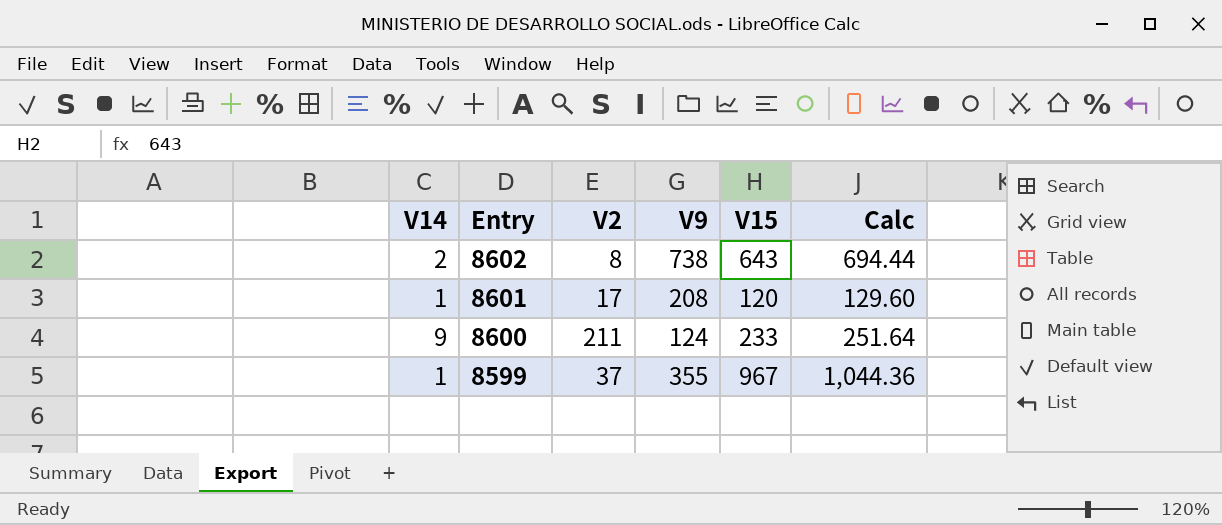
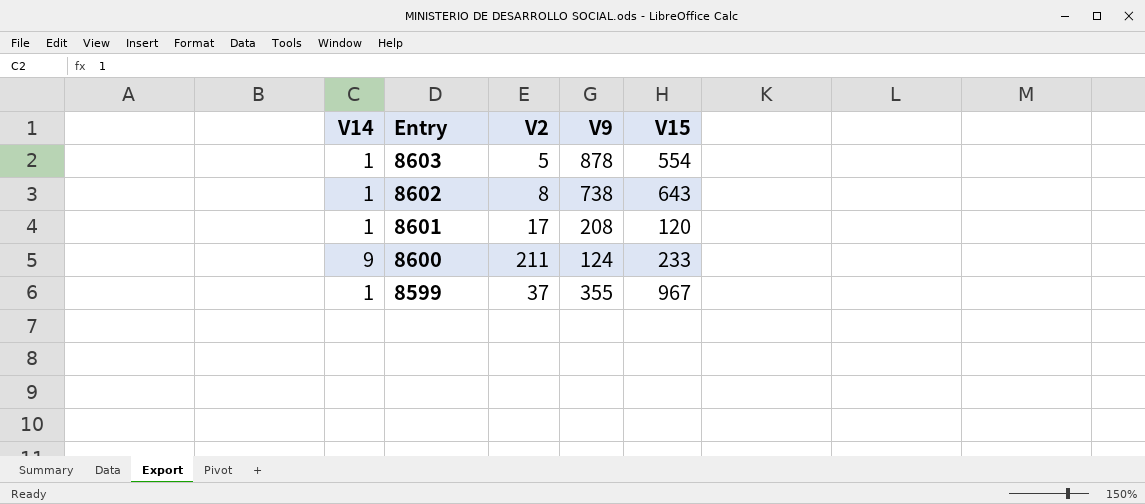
column Calc | formula: [V15] * 1.08 -> none
row 8603: none -> 1 | 5 | 878 | 554
8602 | V14: 2 -> 1

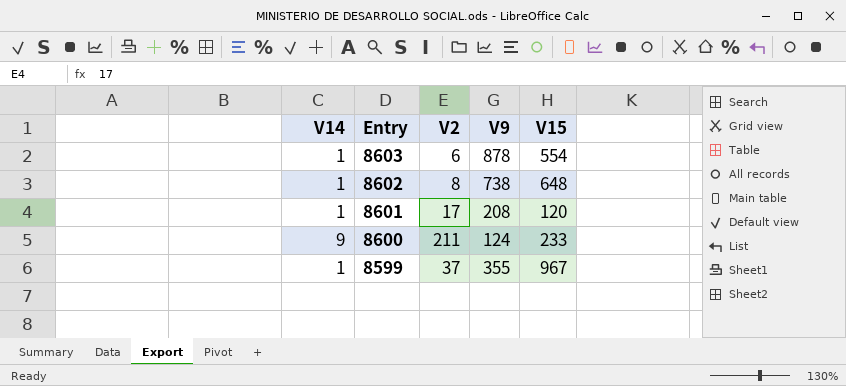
8603 | V2: 5 -> 6
8602 | V15: 643 -> 648

